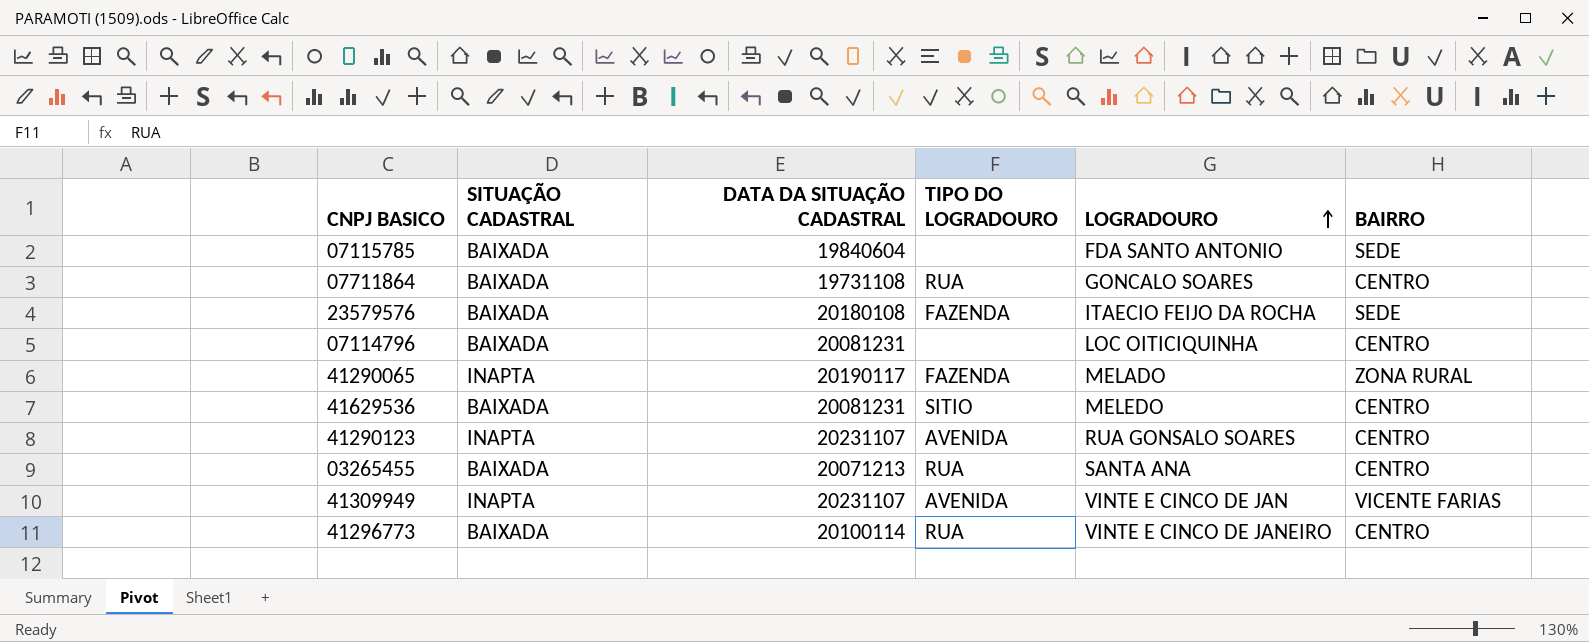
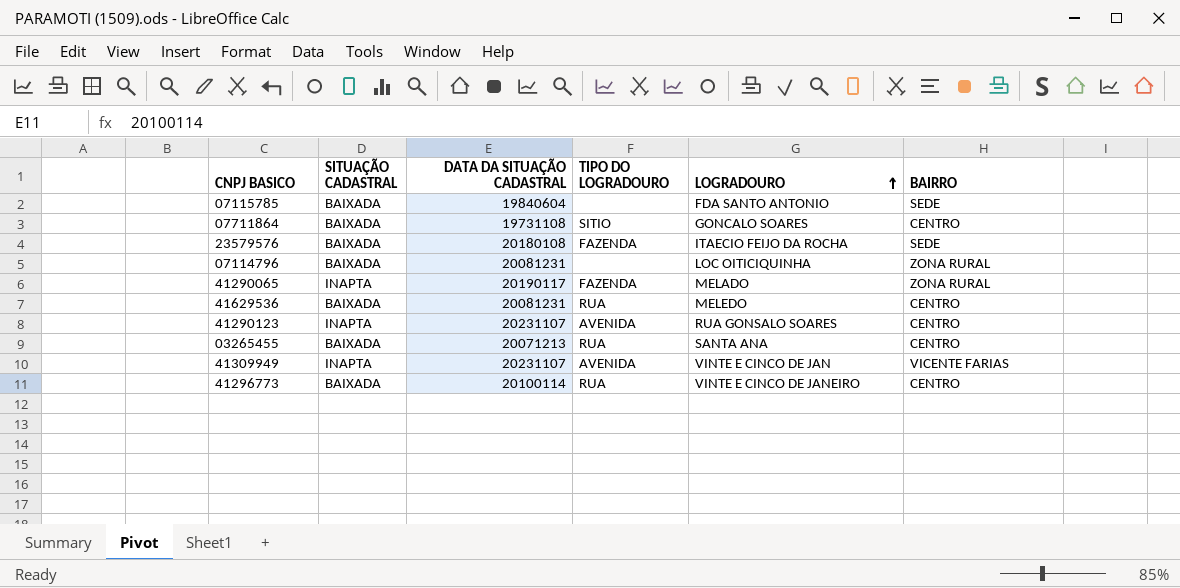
07711864 | TIPO DO LOGRADOURO: RUA -> SITIO
07114796 | BAIRRO: CENTRO -> ZONA RURAL
41629536 | TIPO DO LOGRADOURO: SITIO -> RUA

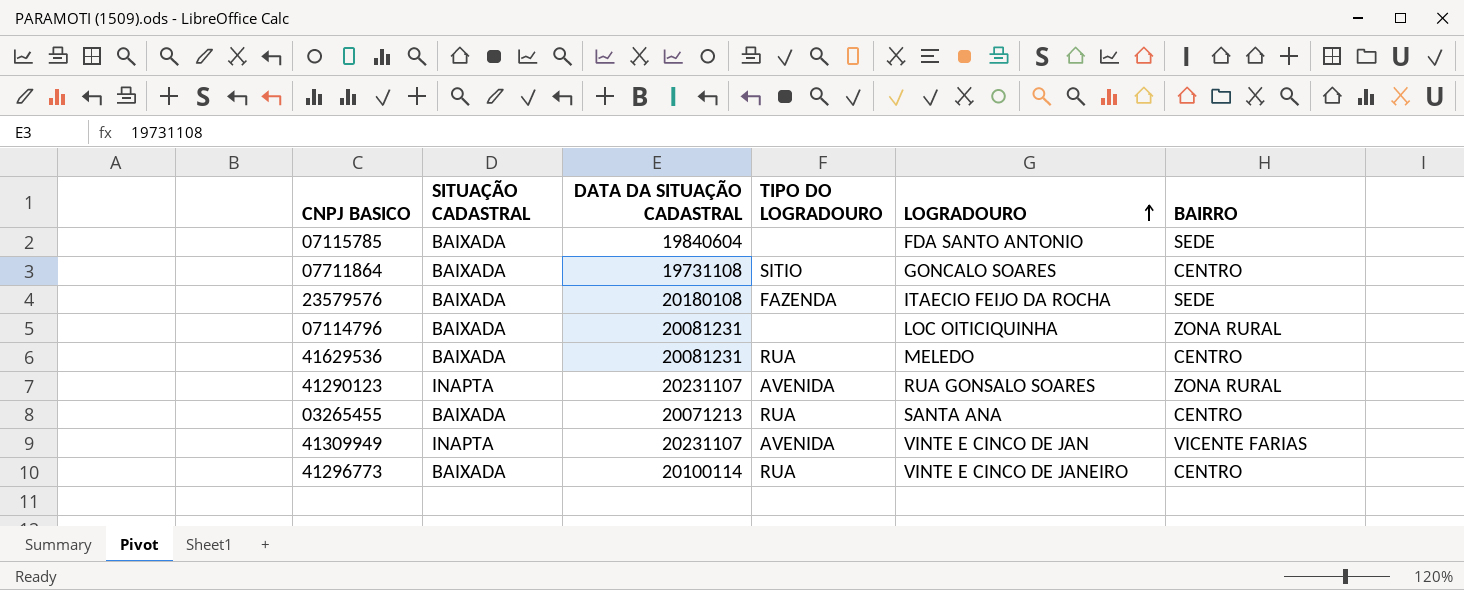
row 41290065: INAPTA | 20190117 | FAZENDA | MELADO | ZONA RURAL -> none
41290123 | BAIRRO: CENTRO -> ZONA RURAL

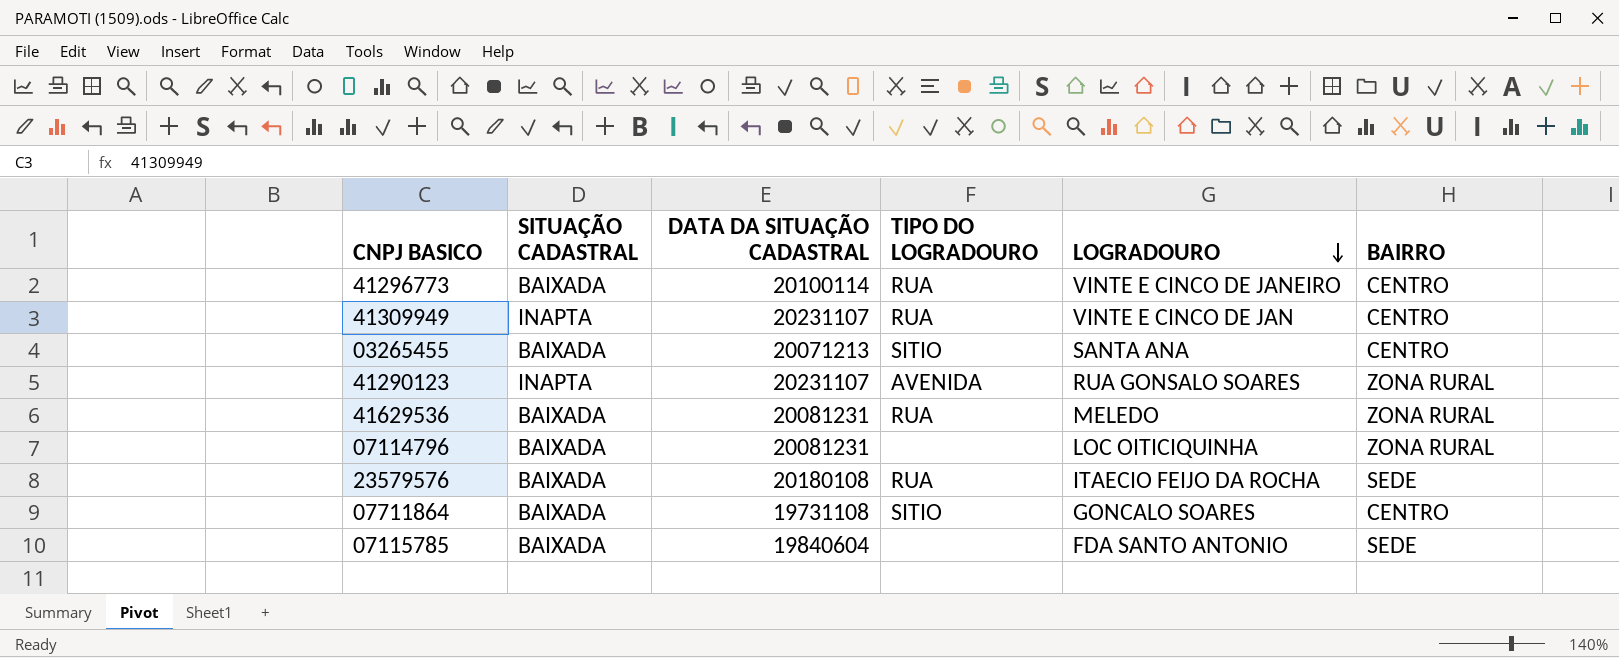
row order: LOGRADOURO ascending -> LOGRADOURO descending
41309949 | TIPO DO LOGRADOURO: AVENIDA -> RUA
41309949 | BAIRRO: VICENTE FARIAS -> CENTRO
03265455 | TIPO DO LOGRADOURO: RUA -> SITIO
41629536 | BAIRRO: CENTRO -> ZONA RURAL
23579576 | TIPO DO LOGRADOURO: FAZENDA -> RUA

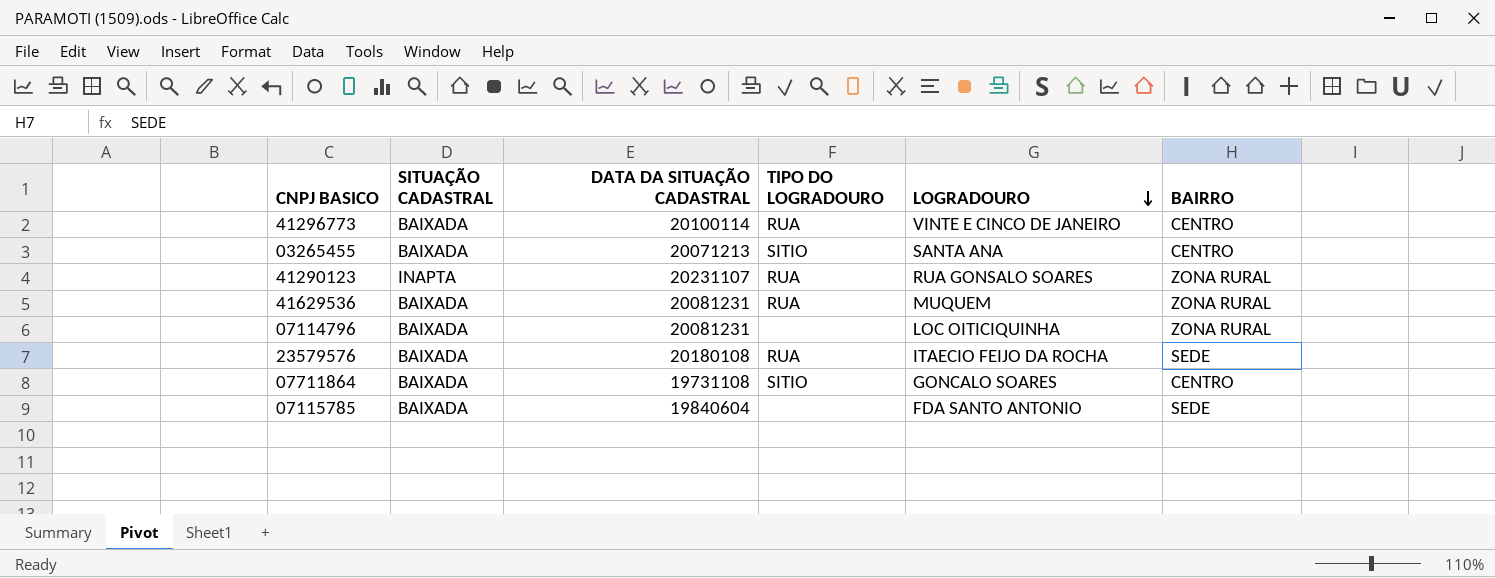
row 41309949: INAPTA | 20231107 | RUA | VINTE E CINCO DE JAN | CENTRO -> none
41290123 | TIPO DO LOGRADOURO: AVENIDA -> RUA
41629536 | LOGRADOURO: MELEDO -> MUQUEM

